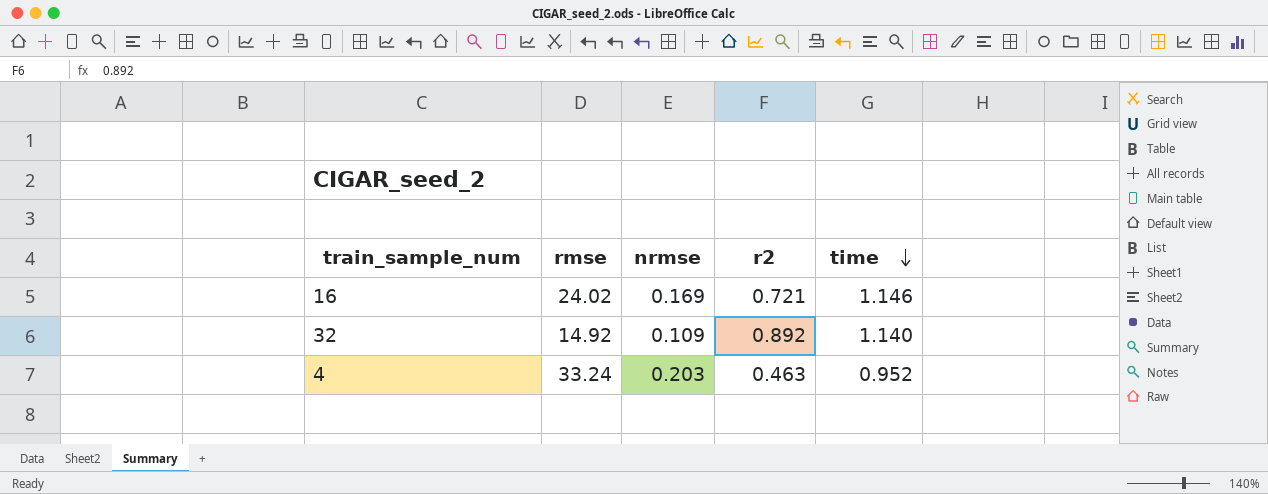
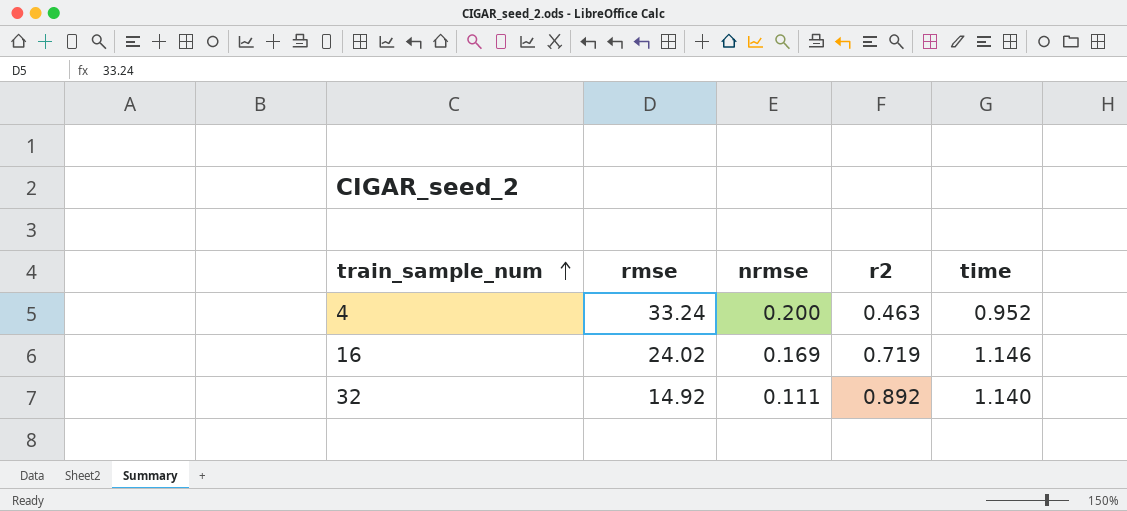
row order: time descending -> train_sample_num ascending
4 | nrmse: 0.203 -> 0.200
16 | r2: 0.721 -> 0.719
32 | nrmse: 0.109 -> 0.111

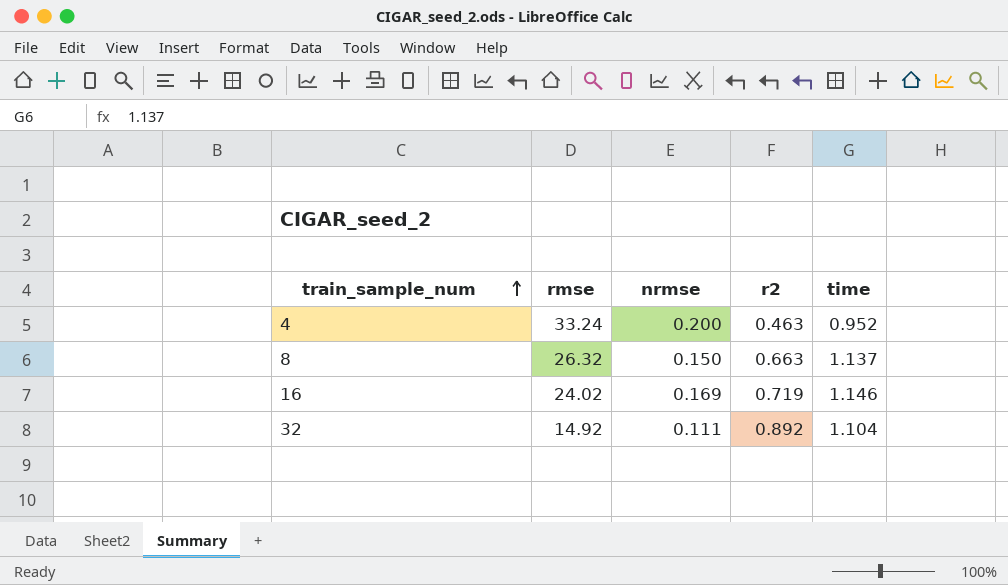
row 8: none -> 26.32 | 0.150 | 0.663 | 1.137
32 | time: 1.140 -> 1.104

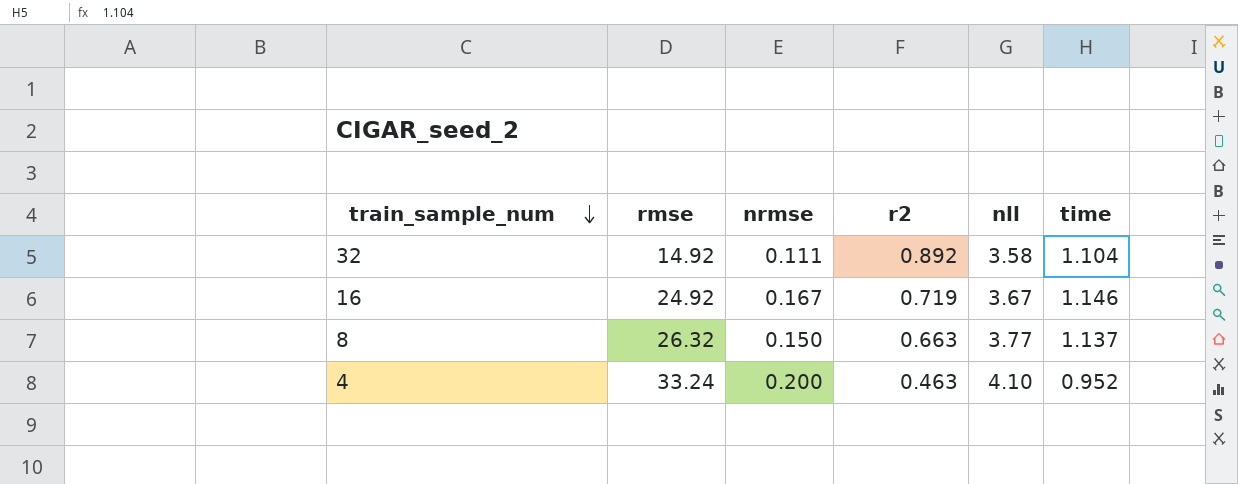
row order: train_sample_num ascending -> train_sample_num descending
column nll | position: none -> 5
16 | rmse: 24.02 -> 24.92
16 | nrmse: 0.169 -> 0.167

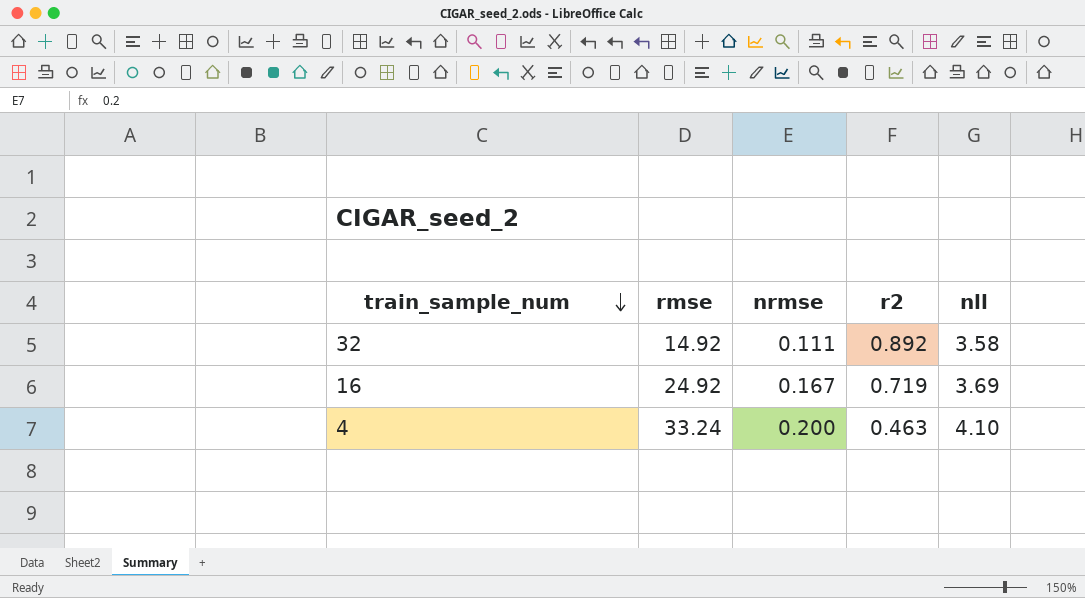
column time | position: 6 -> none
row 8: 26.32 | 0.150 | 0.663 | 3.77 | 1.137 -> none
16 | nll: 3.67 -> 3.69

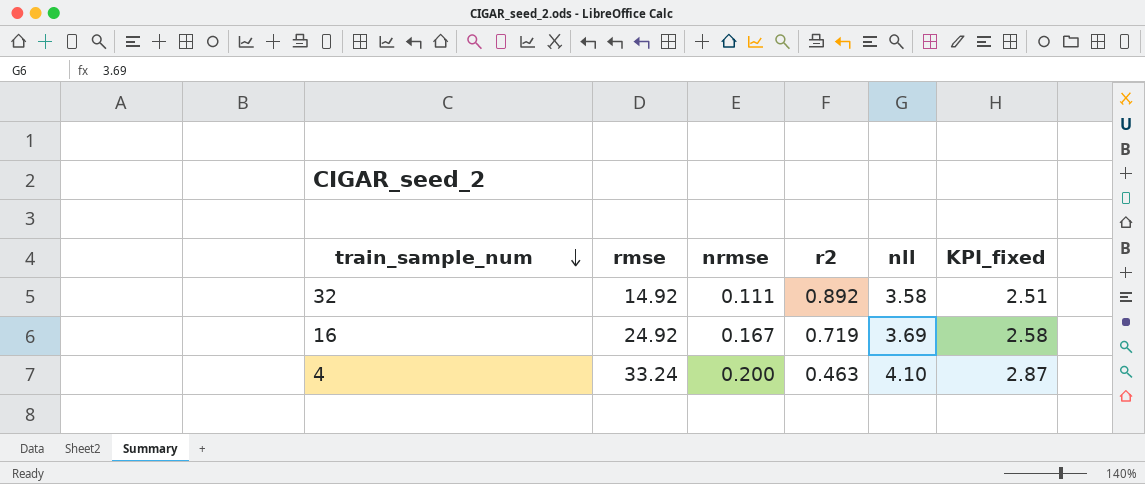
column KPI_fixed | formula: none -> [nll] * 0.7

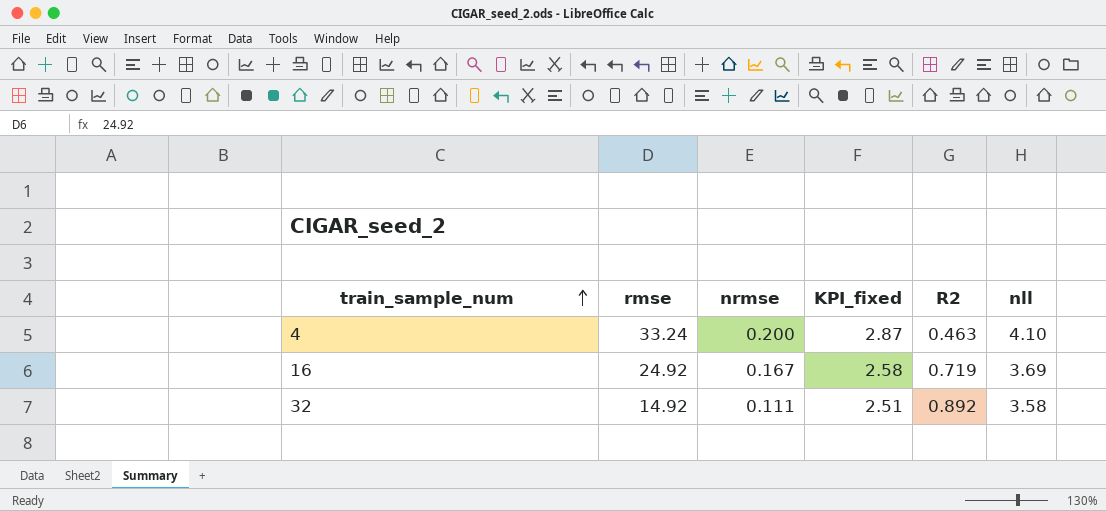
row order: train_sample_num descending -> train_sample_num ascending
column KPI_fixed | position: 6 -> 4
column name: r2 -> R2

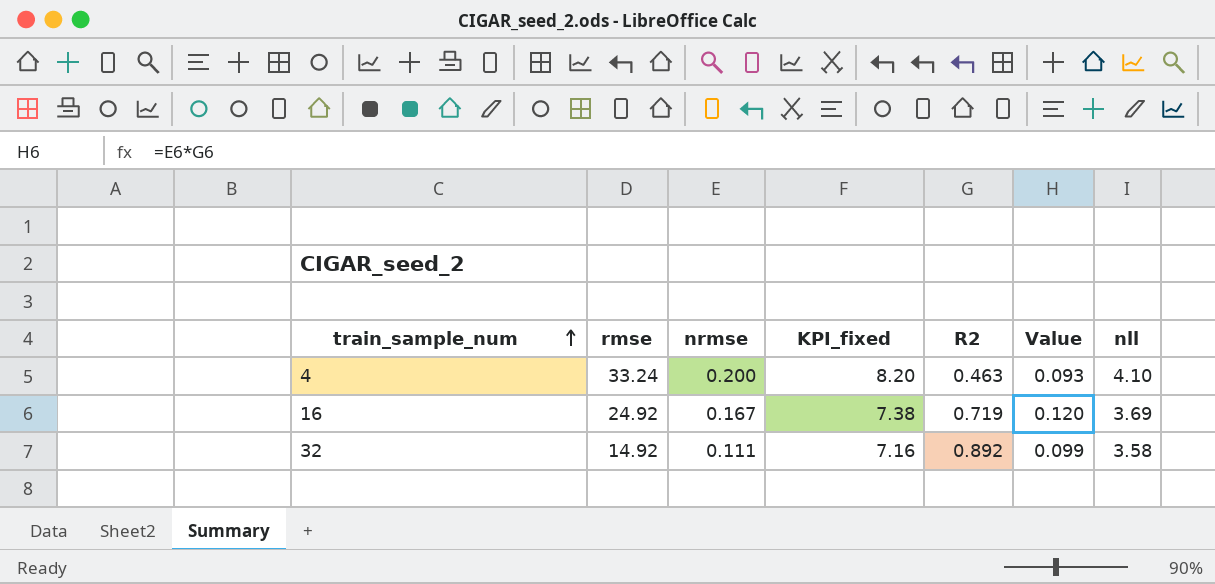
column KPI_fixed | formula: [nll] * 0.7 -> [nll] * 2
column Value | formula: none -> [nrmse] * [R2]

